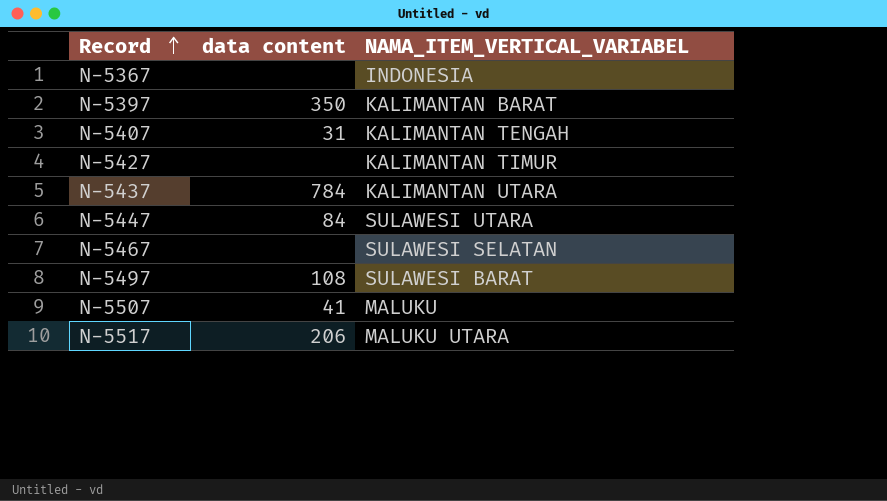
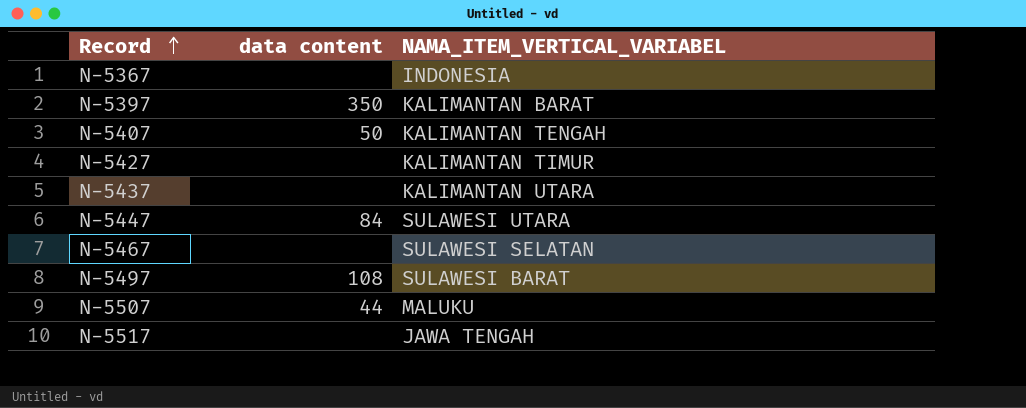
N-5407 | data content: 31 -> 50
N-5437 | data content: 784 -> none
N-5507 | data content: 41 -> 44
N-5517 | data content: 206 -> none
N-5517 | NAMA_ITEM_VERTICAL_VARIABEL: MALUKU UTARA -> JAWA TENGAH

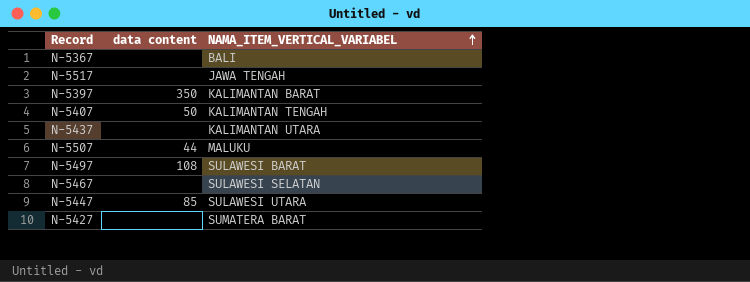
row order: Record ascending -> NAMA_ITEM_VERTICAL_VARIABEL ascending
N-5367 | NAMA_ITEM_VERTICAL_VARIABEL: INDONESIA -> BALI
N-5447 | data content: 84 -> 85
N-5427 | NAMA_ITEM_VERTICAL_VARIABEL: KALIMANTAN TIMUR -> SUMATERA BARAT

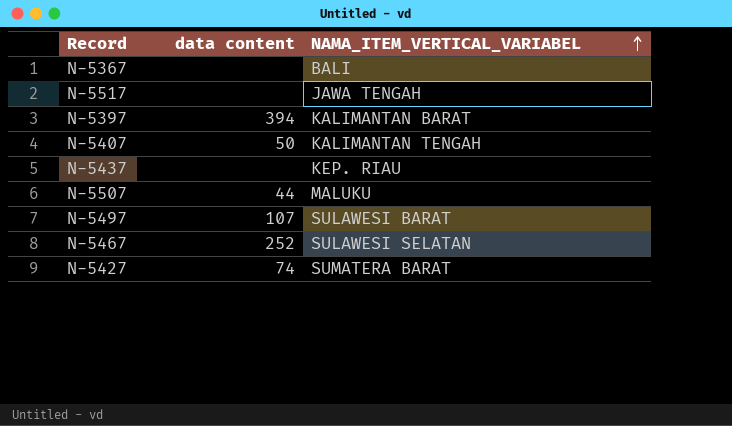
row N-5447: 85 | SULAWESI UTARA -> none
N-5397 | data content: 350 -> 394
N-5437 | NAMA_ITEM_VERTICAL_VARIABEL: KALIMANTAN UTARA -> KEP. RIAU
N-5497 | data content: 108 -> 107
N-5467 | data content: none -> 252
N-5427 | data content: none -> 74

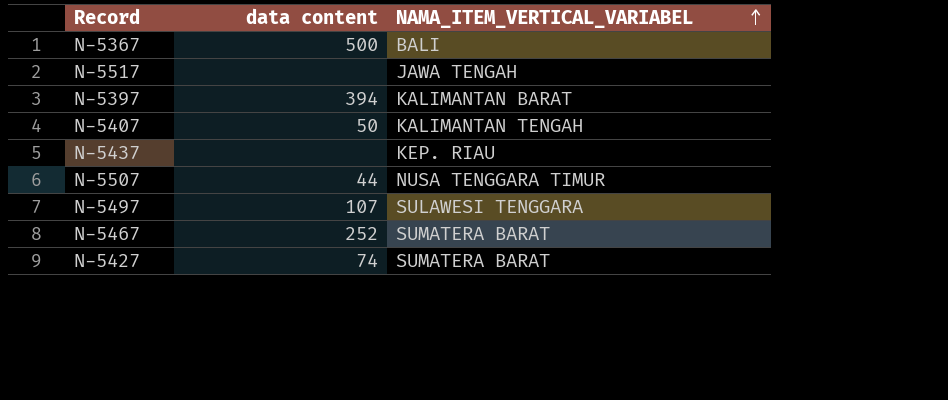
N-5367 | data content: none -> 500
N-5507 | NAMA_ITEM_VERTICAL_VARIABEL: MALUKU -> NUSA TENGGARA TIMUR
N-5497 | NAMA_ITEM_VERTICAL_VARIABEL: SULAWESI BARAT -> SULAWESI TENGGARA
N-5467 | NAMA_ITEM_VERTICAL_VARIABEL: SULAWESI SELATAN -> SUMATERA BARAT

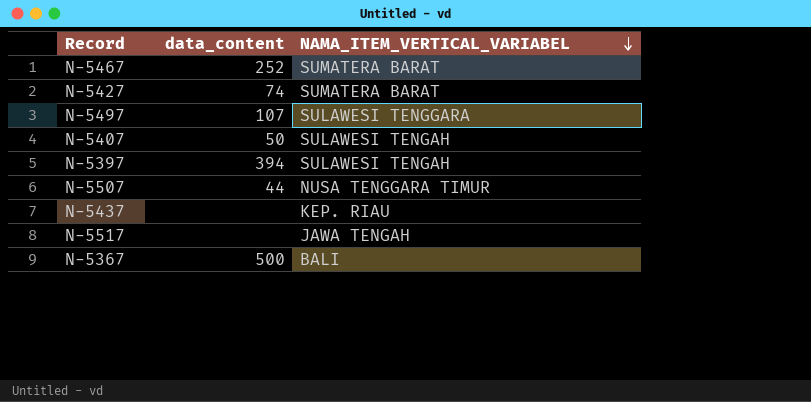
row order: NAMA_ITEM_VERTICAL_VARIABEL ascending -> NAMA_ITEM_VERTICAL_VARIABEL descending
column name: data content -> data_content
N-5407 | NAMA_ITEM_VERTICAL_VARIABEL: KALIMANTAN TENGAH -> SULAWESI TENGAH
N-5397 | NAMA_ITEM_VERTICAL_VARIABEL: KALIMANTAN BARAT -> SULAWESI TENGAH

